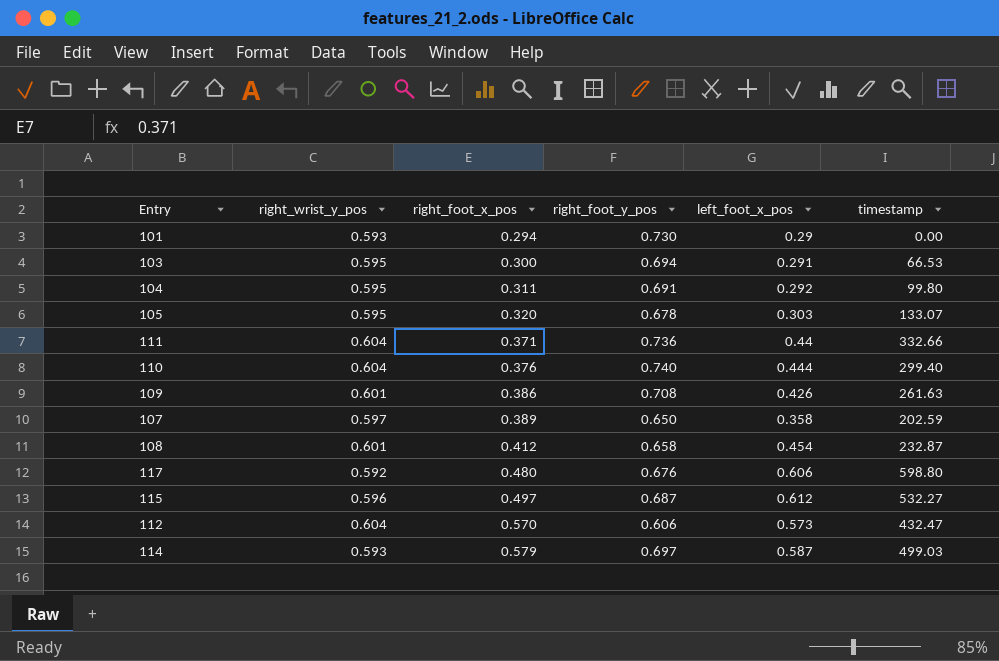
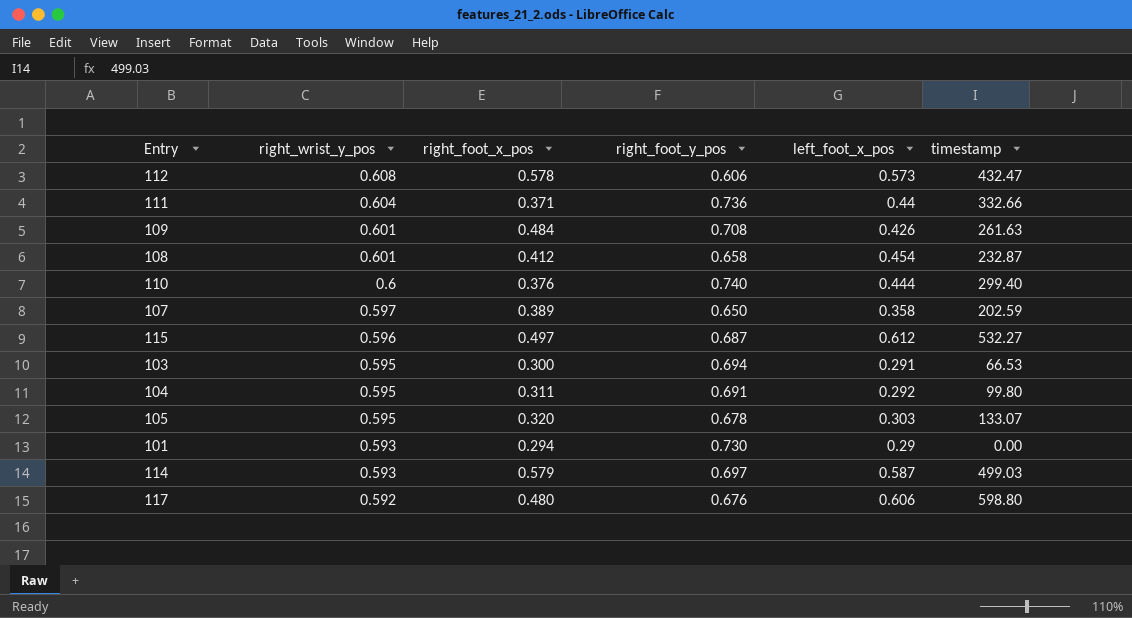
row order: right_foot_x_pos ascending -> right_wrist_y_pos descending
112 | right_wrist_y_pos: 0.604 -> 0.608
112 | right_foot_x_pos: 0.570 -> 0.578
109 | right_foot_x_pos: 0.386 -> 0.484
110 | right_wrist_y_pos: 0.604 -> 0.6

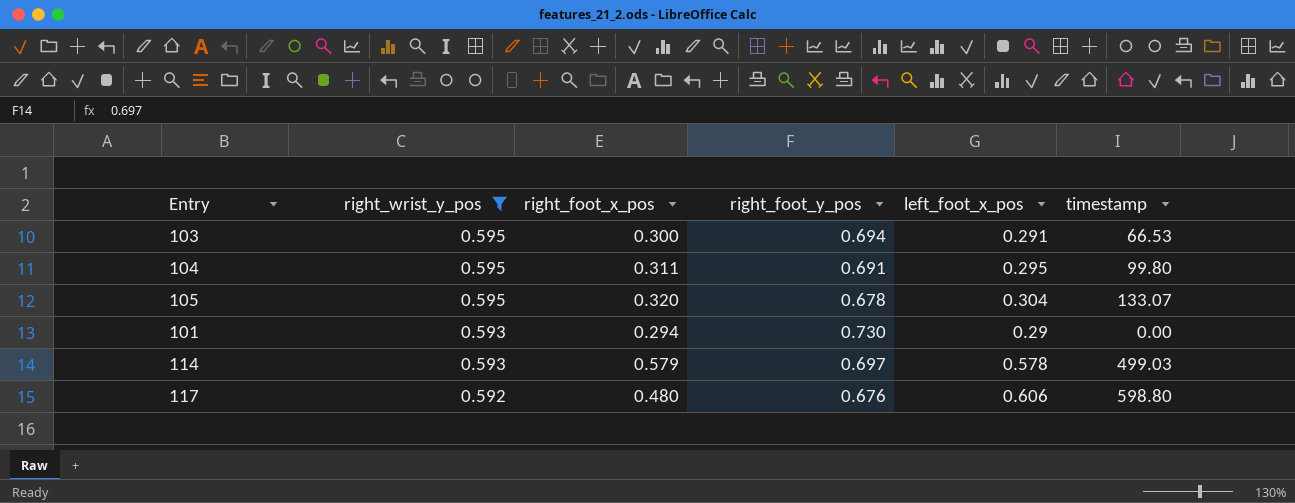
filter: none -> right_wrist_y_pos <= 0.595
104 | left_foot_x_pos: 0.292 -> 0.295
105 | left_foot_x_pos: 0.303 -> 0.304
114 | left_foot_x_pos: 0.587 -> 0.578

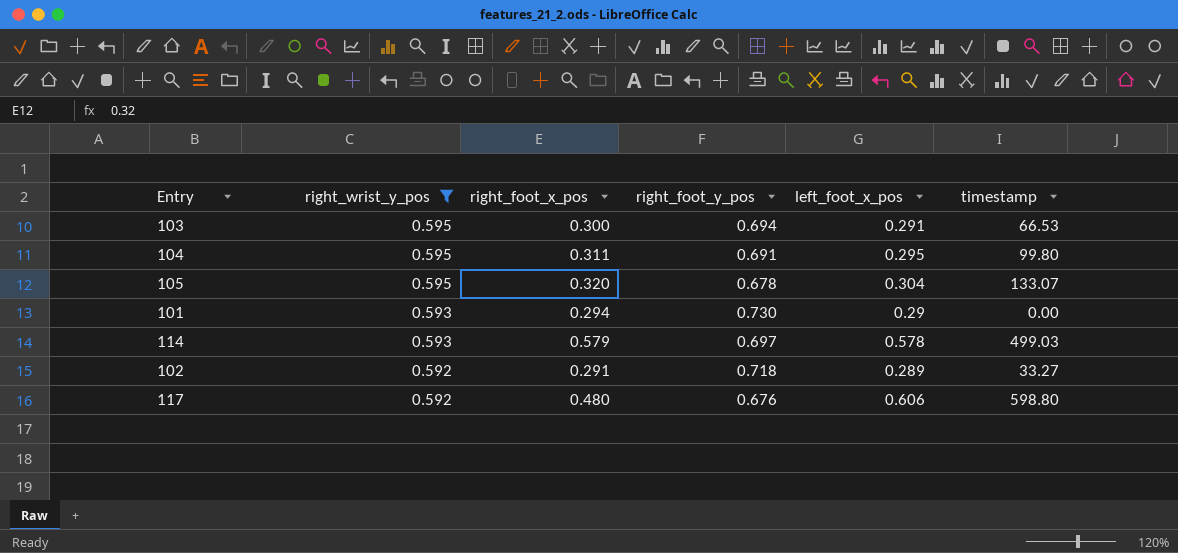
row 102: none -> 0.592 | 0.291 | 0.718 | 0.289 | 33.27

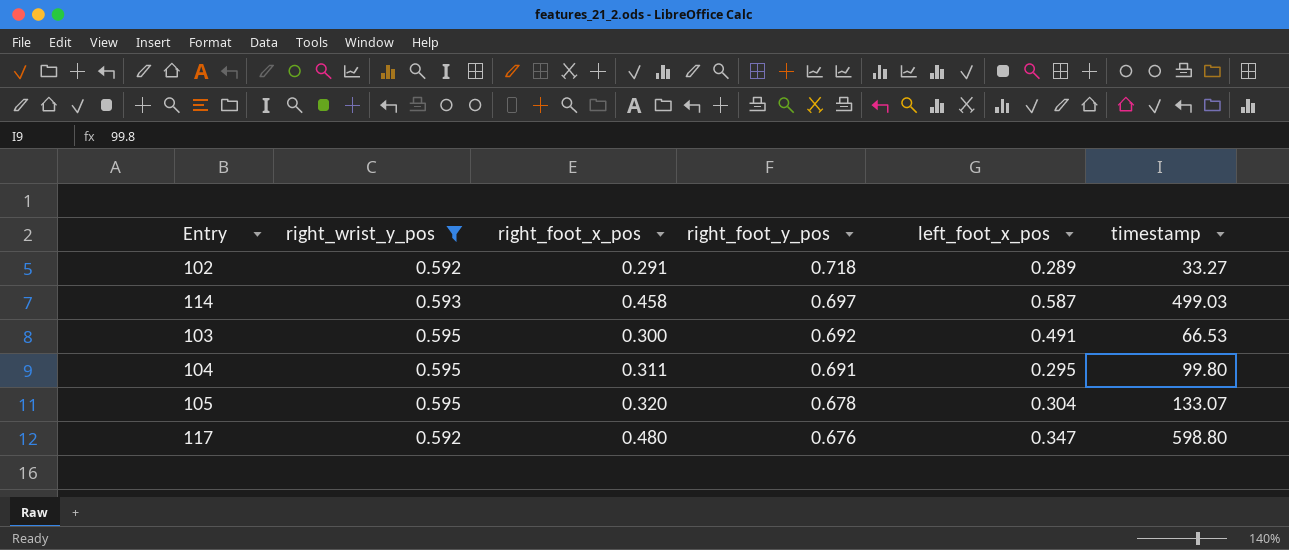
row order: right_wrist_y_pos descending -> right_foot_y_pos descending
row 101: 0.593 | 0.294 | 0.730 | 0.29 | 0.00 -> none
114 | right_foot_x_pos: 0.579 -> 0.458
114 | left_foot_x_pos: 0.578 -> 0.587
103 | right_foot_y_pos: 0.694 -> 0.692
103 | left_foot_x_pos: 0.291 -> 0.491
117 | left_foot_x_pos: 0.606 -> 0.347

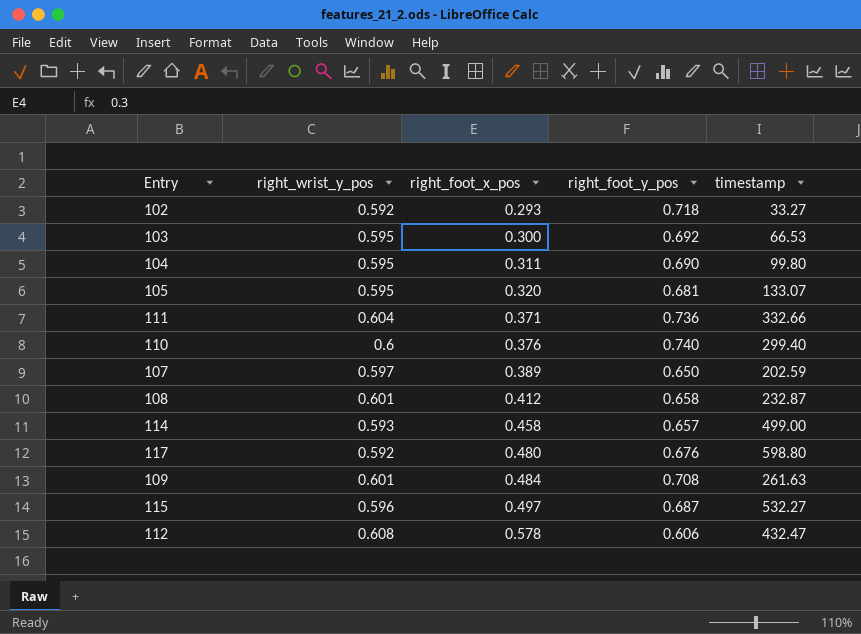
filter: right_wrist_y_pos <= 0.595 -> none
row order: right_foot_y_pos descending -> right_foot_x_pos ascending
column left_foot_x_pos | position: 5 -> none
102 | right_foot_x_pos: 0.291 -> 0.293
104 | right_foot_y_pos: 0.691 -> 0.690
105 | right_foot_y_pos: 0.678 -> 0.681
114 | right_foot_y_pos: 0.697 -> 0.657
114 | timestamp: 499.03 -> 499.00

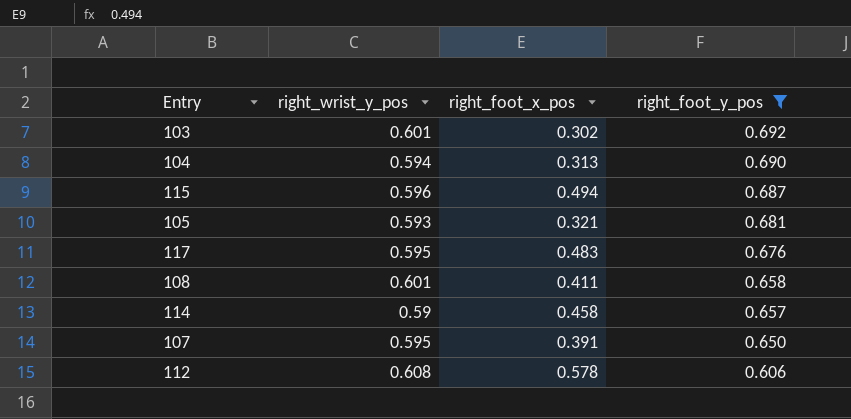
filter: none -> right_foot_y_pos <= 0.692
row order: right_foot_x_pos ascending -> right_foot_y_pos descending
column timestamp | position: 5 -> none
103 | right_wrist_y_pos: 0.595 -> 0.601
103 | right_foot_x_pos: 0.300 -> 0.302
104 | right_wrist_y_pos: 0.595 -> 0.594
104 | right_foot_x_pos: 0.311 -> 0.313
115 | right_foot_x_pos: 0.497 -> 0.494
105 | right_wrist_y_pos: 0.595 -> 0.593
105 | right_foot_x_pos: 0.320 -> 0.321
117 | right_wrist_y_pos: 0.592 -> 0.595
117 | right_foot_x_pos: 0.480 -> 0.483
108 | right_foot_x_pos: 0.412 -> 0.411
114 | right_wrist_y_pos: 0.593 -> 0.59
107 | right_wrist_y_pos: 0.597 -> 0.595
107 | right_foot_x_pos: 0.389 -> 0.391

